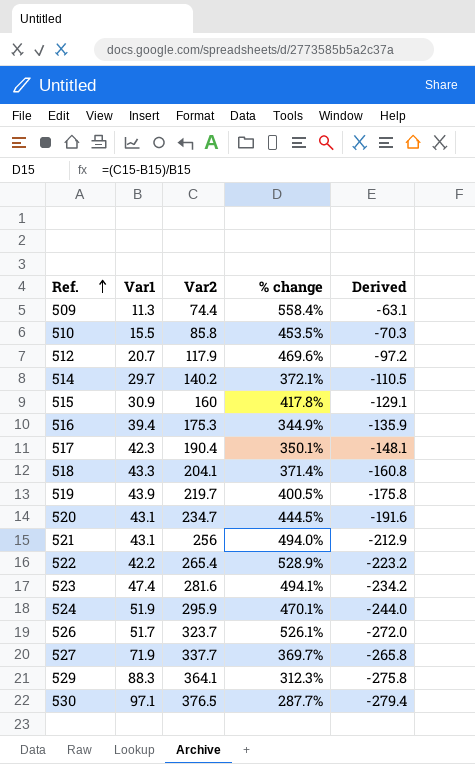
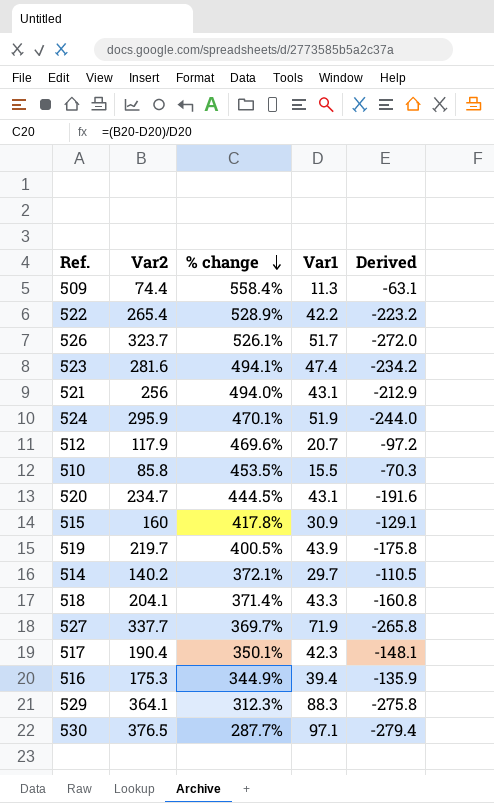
row order: Ref. ascending -> % change descending
column Var1 | position: 2 -> 4

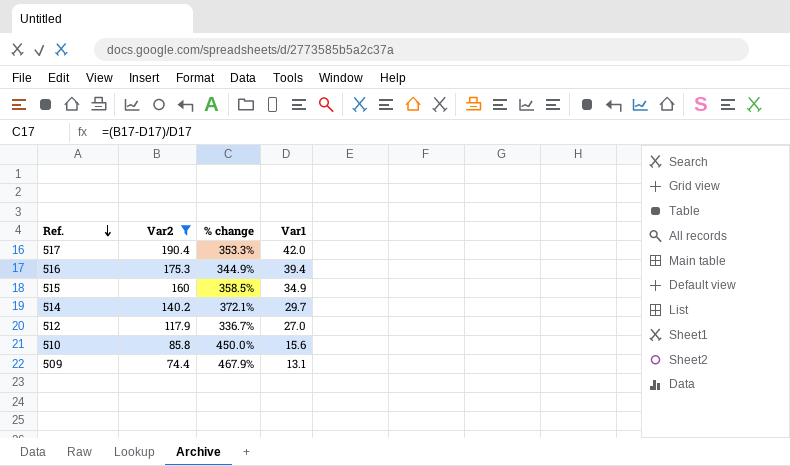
filter: none -> Var2 <= 190.4
row order: % change descending -> Ref. descending
column Derived | formula: [Var1] - [Var2] -> none
517 | % change: 350.1% -> 353.3%
517 | Var1: 42.3 -> 42.0
515 | % change: 417.8% -> 358.5%
515 | Var1: 30.9 -> 34.9
512 | % change: 469.6% -> 336.7%
512 | Var1: 20.7 -> 27.0
510 | % change: 453.5% -> 450.0%
510 | Var1: 15.5 -> 15.6
509 | % change: 558.4% -> 467.9%
509 | Var1: 11.3 -> 13.1

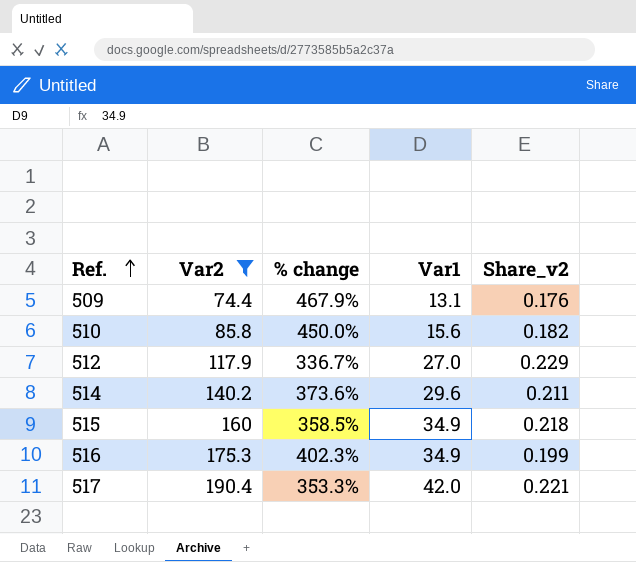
row order: Ref. descending -> Ref. ascending
column Share_v2 | formula: none -> [Var1] / [Var2]
514 | % change: 372.1% -> 373.6%
514 | Var1: 29.7 -> 29.6
516 | % change: 344.9% -> 402.3%
516 | Var1: 39.4 -> 34.9

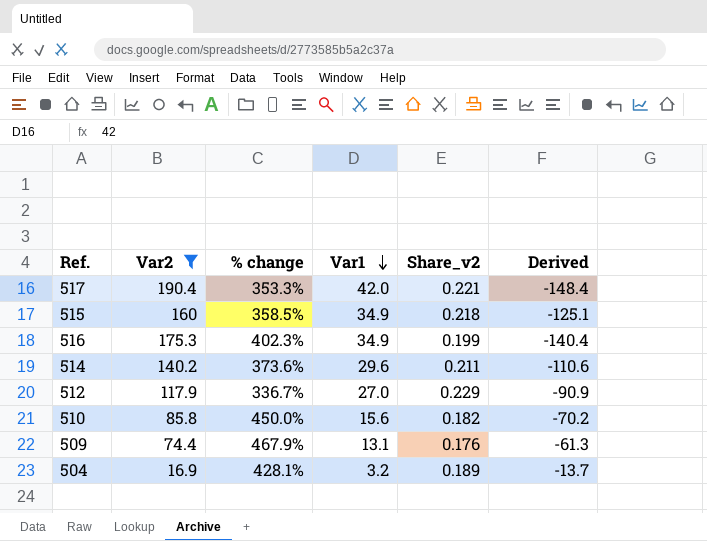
row order: Ref. ascending -> Var1 descending
column Derived | formula: none -> [Var1] - [Var2]
row 504: none -> 16.9 | 428.1% | 3.2 | 0.189 | -13.7

